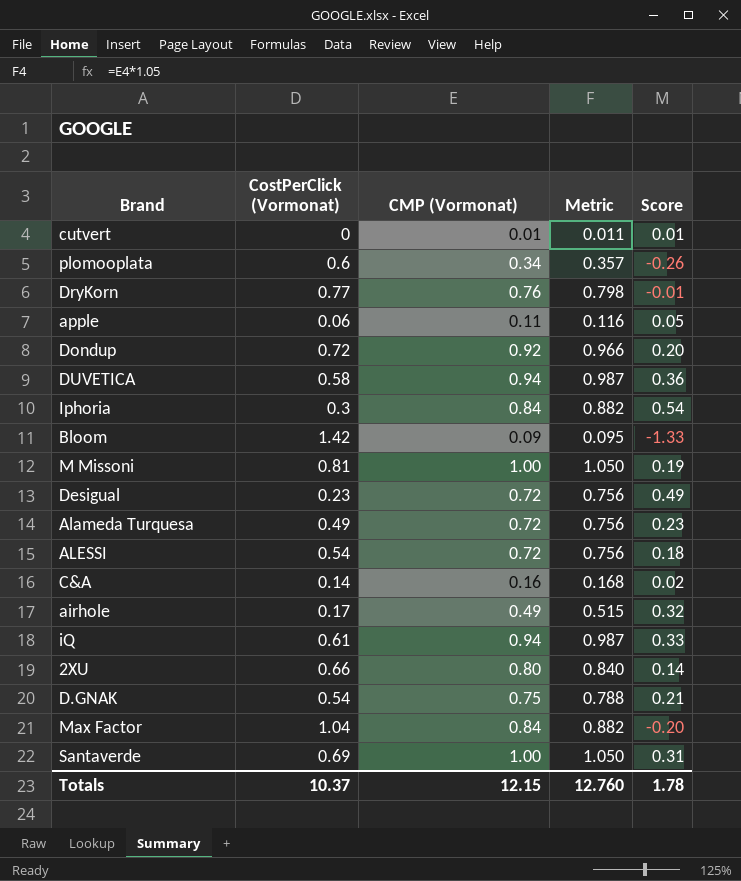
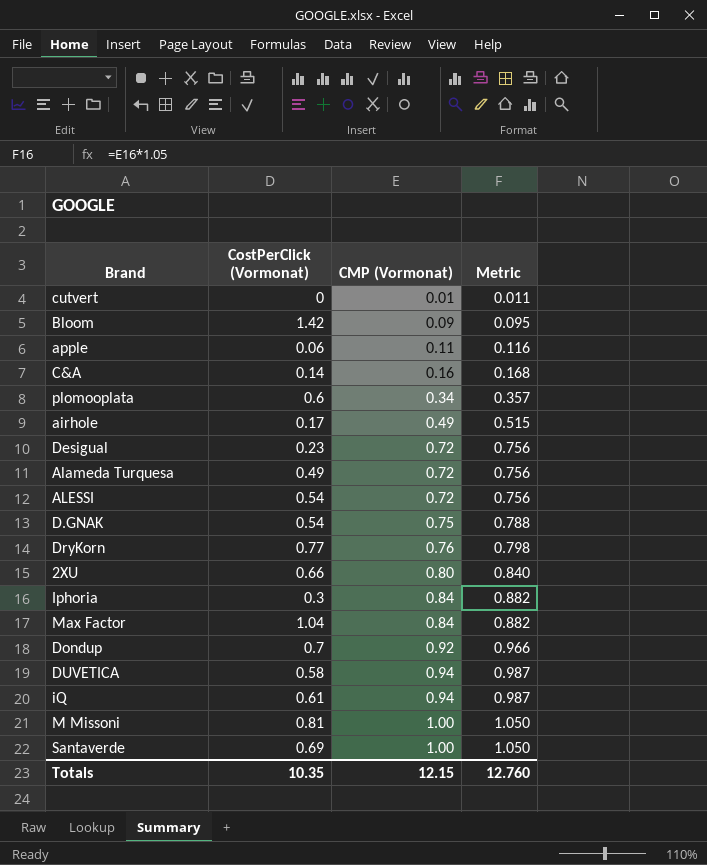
row order: none -> CMP (Vormonat) ascending
column Score | formula: [CMP (Vormonat)] - [CostPerClick (Vormonat)] -> none
Dondup | CostPerClick (Vormonat): 0.72 -> 0.7
Totals | CostPerClick (Vormonat): 10.37 -> 10.35

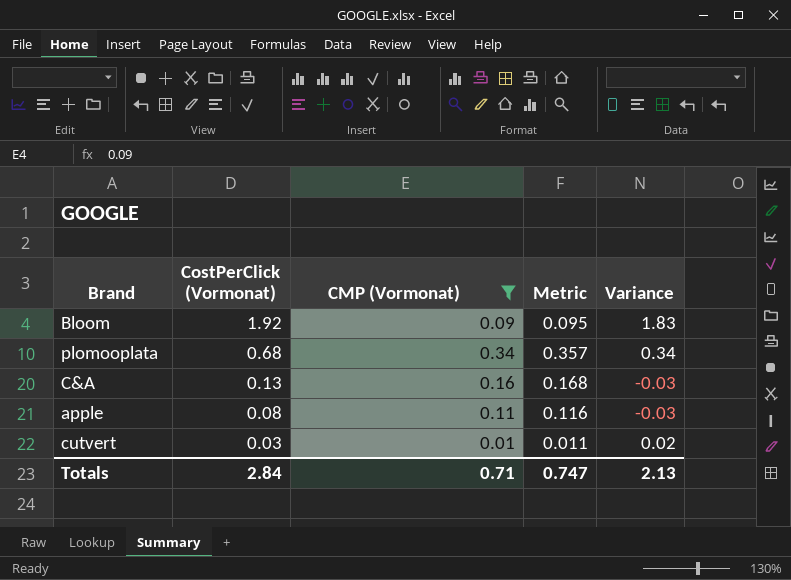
filter: none -> CMP (Vormonat) <= 0.34
row order: CMP (Vormonat) ascending -> CostPerClick (Vormonat) descending
column Variance | formula: none -> [CostPerClick (Vormonat)] - [CMP (Vormonat)]
Bloom | CostPerClick (Vormonat): 1.42 -> 1.92
plomooplata | CostPerClick (Vormonat): 0.6 -> 0.68
C&A | CostPerClick (Vormonat): 0.14 -> 0.13
apple | CostPerClick (Vormonat): 0.06 -> 0.08
cutvert | CostPerClick (Vormonat): 0 -> 0.03
Totals | CostPerClick (Vormonat): 10.35 -> 2.84
Totals | CMP (Vormonat): 12.15 -> 0.71
Totals | Metric: 12.760 -> 0.747

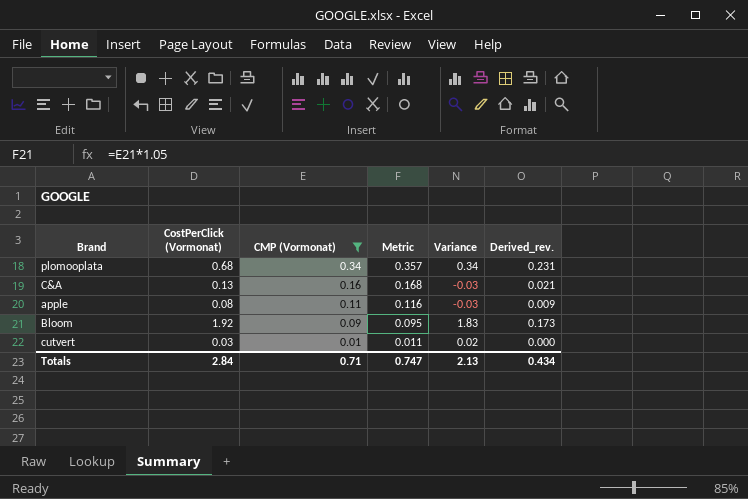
row order: CostPerClick (Vormonat) descending -> CMP (Vormonat) descending
column Derived_rev. | formula: none -> [CostPerClick (Vormonat)] * [CMP (Vormonat)]

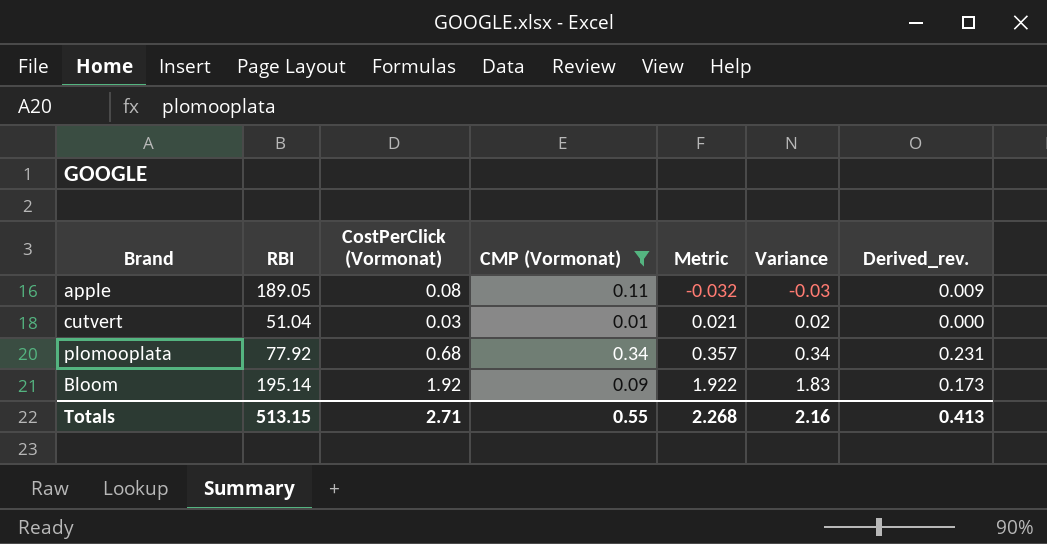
row order: CMP (Vormonat) descending -> Metric ascending
column RBI | position: none -> 2
column Metric | formula: [CMP (Vormonat)] * 1.05 -> [Variance] * 1.05
row C&A: 0.13 | 0.16 | 0.168 | -0.03 | 0.021 -> none
Totals | CostPerClick (Vormonat): 2.84 -> 2.71
Totals | CMP (Vormonat): 0.71 -> 0.55
Totals | Metric: 0.747 -> 2.268
Totals | Variance: 2.13 -> 2.16
Totals | Derived_rev.: 0.434 -> 0.413

